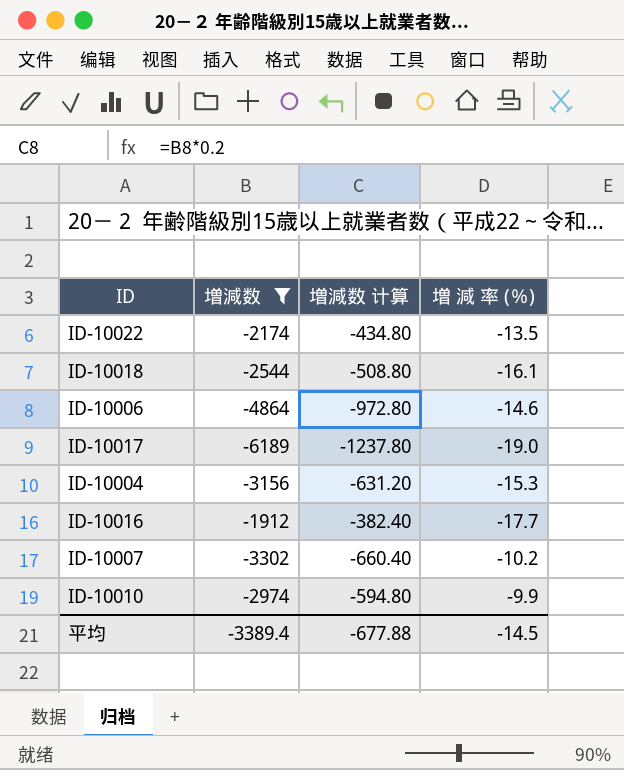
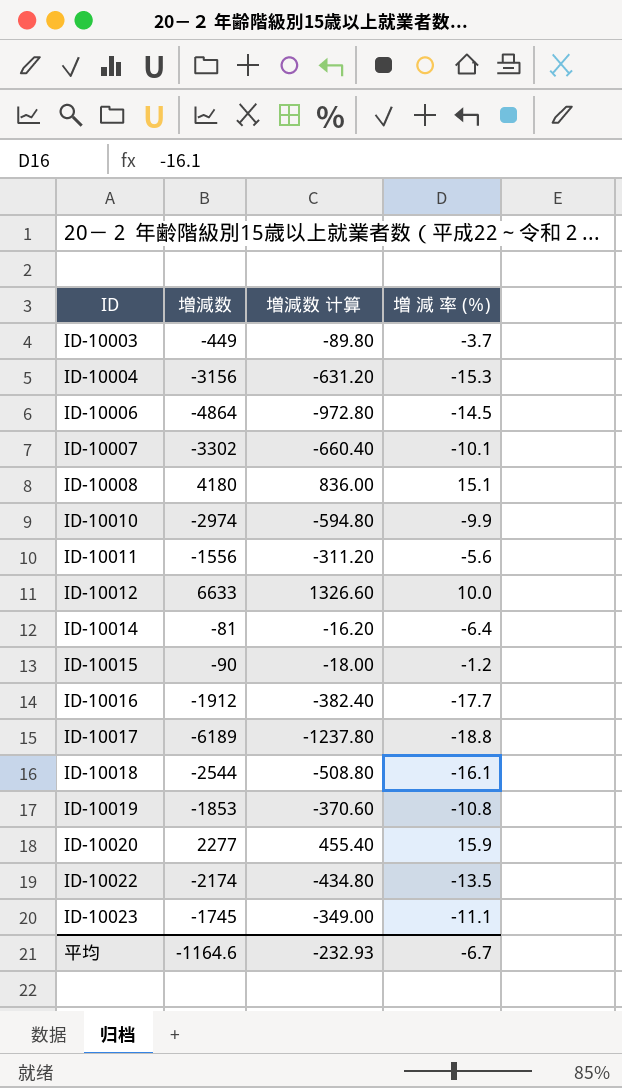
filter: 増減数 <= -1912 -> none
row order: none -> ID ascending
ID-10006 | 増 減 率 (％): -14.6 -> -14.5
ID-10007 | 増 減 率 (％): -10.2 -> -10.1
ID-10017 | 増 減 率 (％): -19.0 -> -18.8
平均 | 増減数: -3389.4 -> -1164.6
平均 | 増減数 计算: -677.88 -> -232.93
平均 | 増 減 率 (％): -14.5 -> -6.7

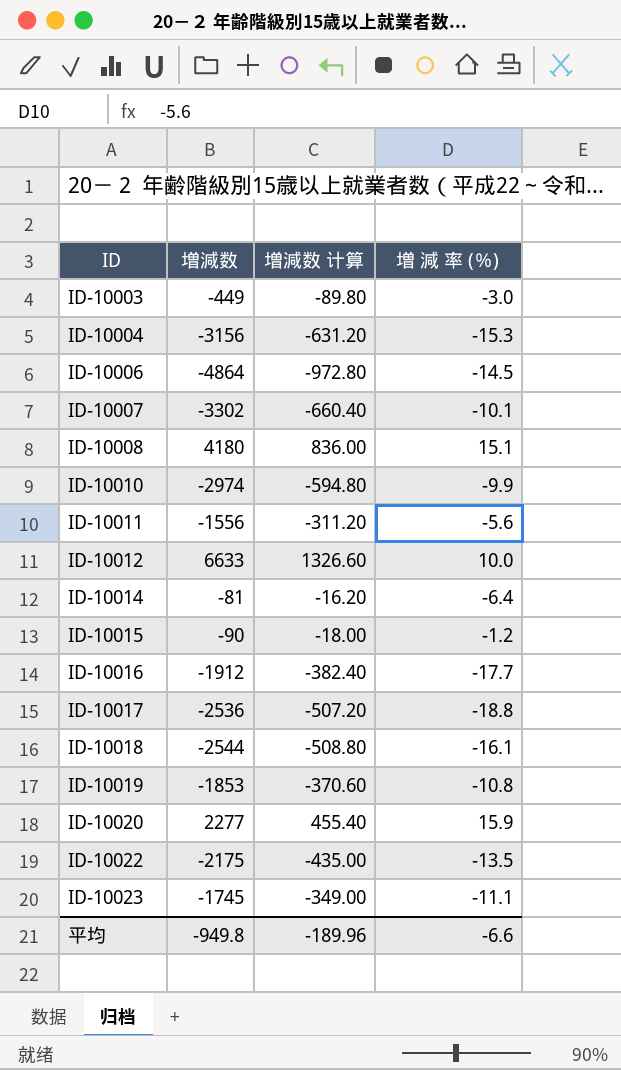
ID-10003 | 増 減 率 (％): -3.7 -> -3.0
ID-10017 | 増減数: -6189 -> -2536
ID-10017 | 増減数 计算: -1237.80 -> -507.20
ID-10022 | 増減数: -2174 -> -2175
ID-10022 | 増減数 计算: -434.80 -> -435.00
平均 | 増減数: -1164.6 -> -949.8
平均 | 増減数 计算: -232.93 -> -189.96
平均 | 増 減 率 (％): -6.7 -> -6.6

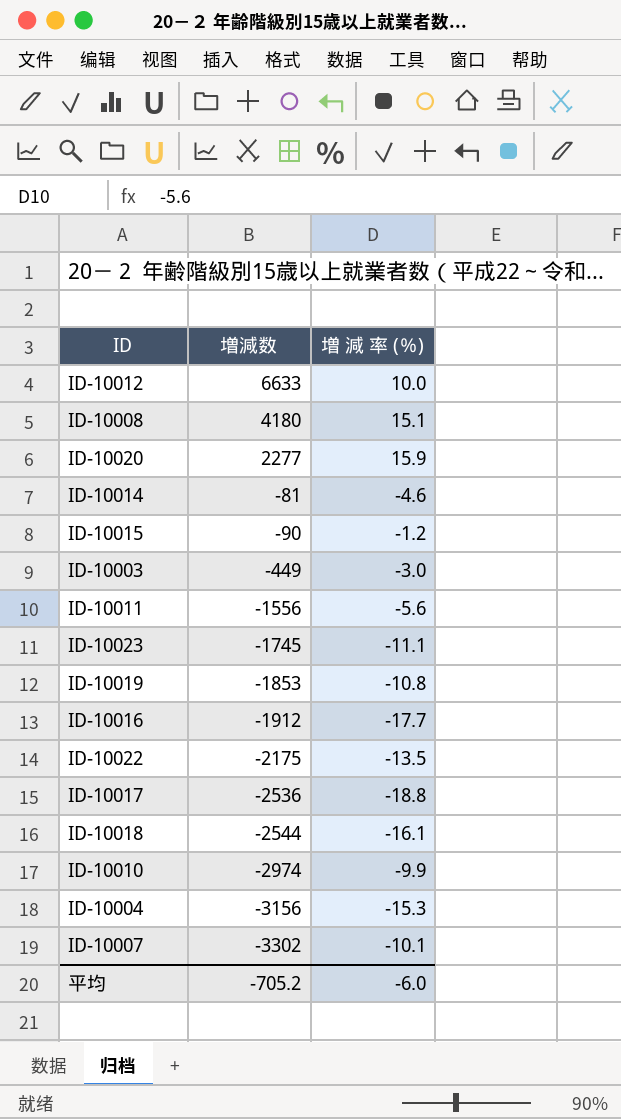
row order: ID ascending -> 増減数 descending
column 増減数 计算 | formula: [増減数] * 0.2 -> none
row ID-10006: -4864 | -972.80 | -14.5 -> none
ID-10014 | 増 減 率 (％): -6.4 -> -4.6
平均 | 増減数: -949.8 -> -705.2
平均 | 増 減 率 (％): -6.6 -> -6.0

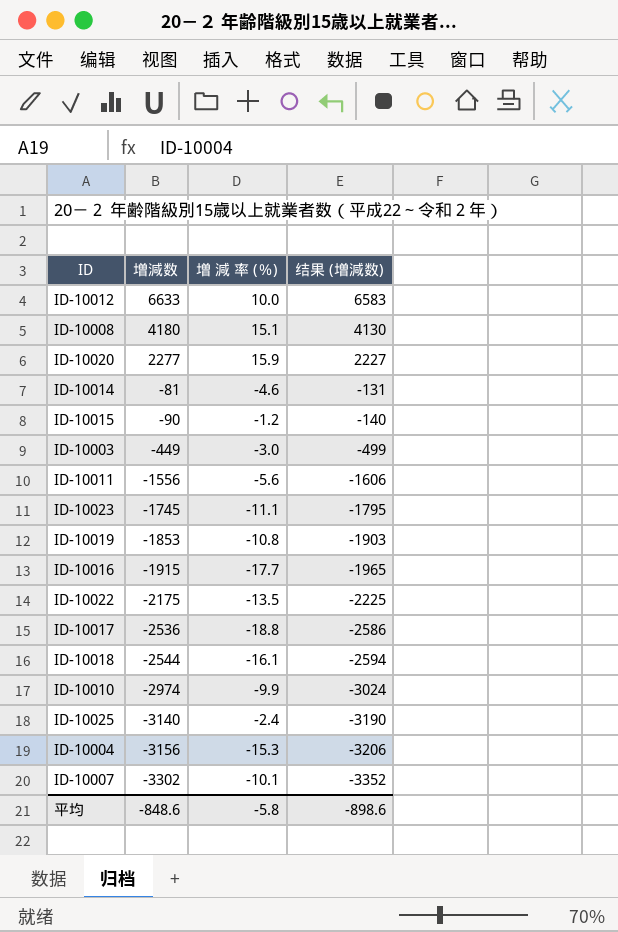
column 结果 (増減数) | formula: none -> [増減数] - 50
ID-10016 | 増減数: -1912 -> -1915
row ID-10025: none -> -3140 | -2.4 | -3190
平均 | 増減数: -705.2 -> -848.6
平均 | 増 減 率 (％): -6.0 -> -5.8

